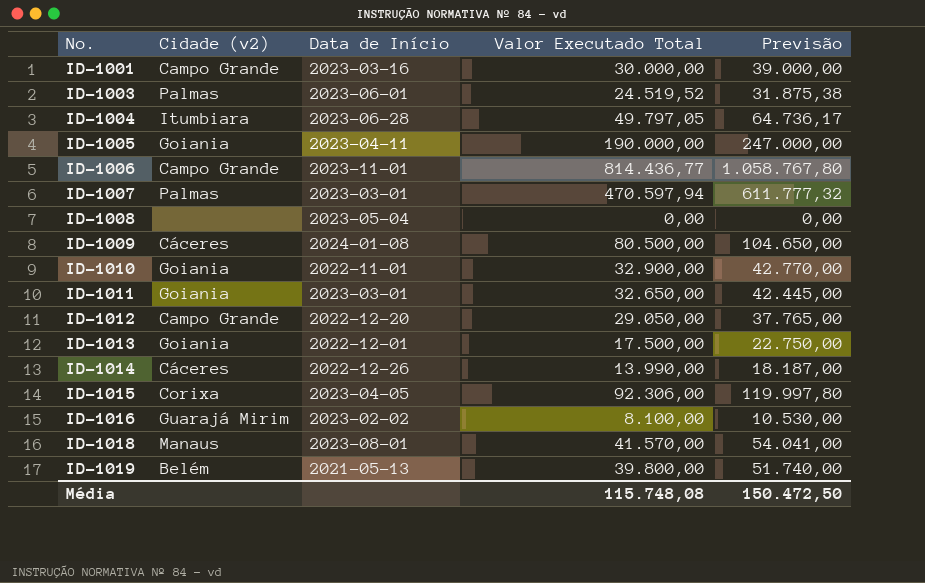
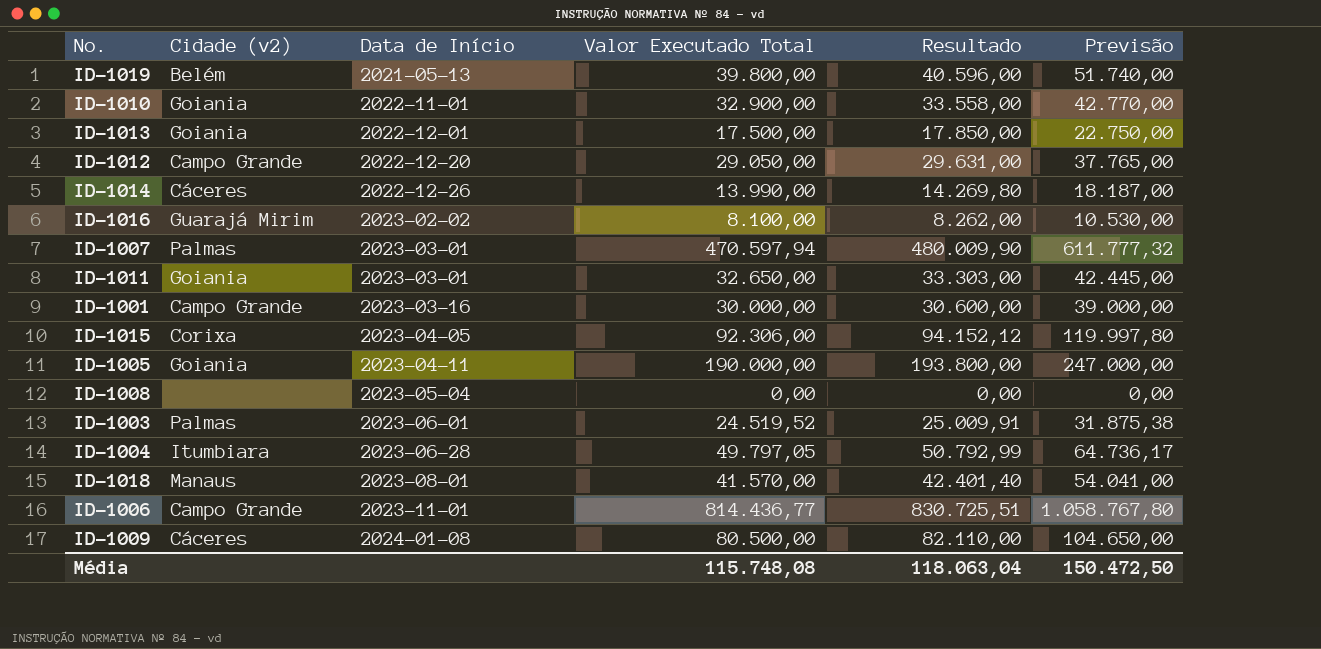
row order: No. ascending -> Data de Início ascending
column Resultado | formula: none -> [Valor Executado Total] * 1,02

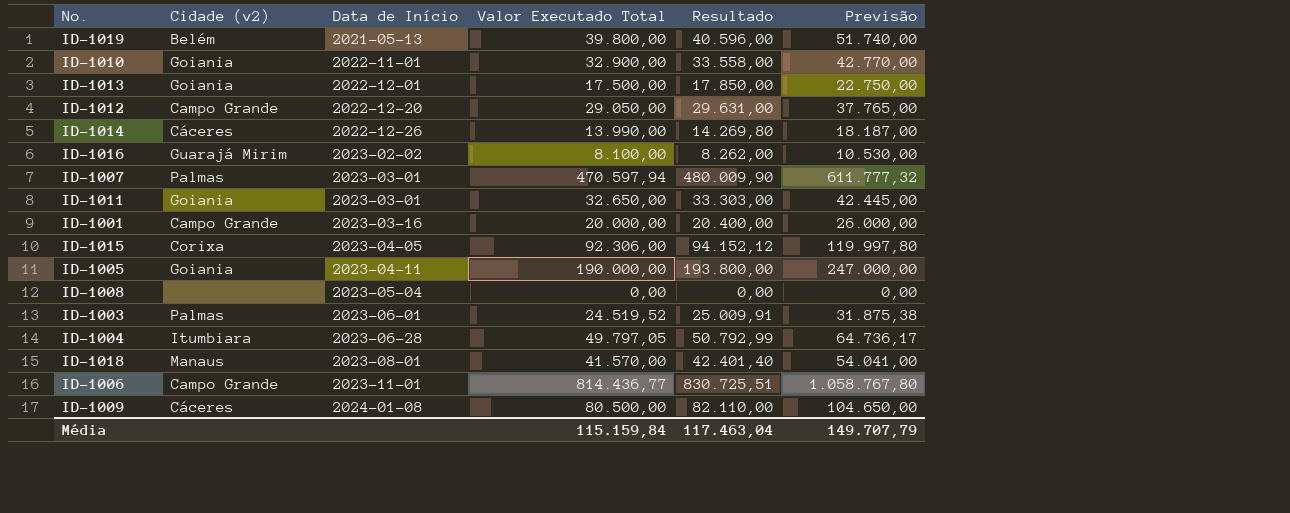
ID-1001 | Valor Executado Total: 30.000,00 -> 20.000,00
ID-1001 | Resultado: 30.600,00 -> 20.400,00
ID-1001 | Previsão: 39.000,00 -> 26.000,00
Média | Valor Executado Total: 115.748,08 -> 115.159,84
Média | Resultado: 118.063,04 -> 117.463,04
Média | Previsão: 150.472,50 -> 149.707,79

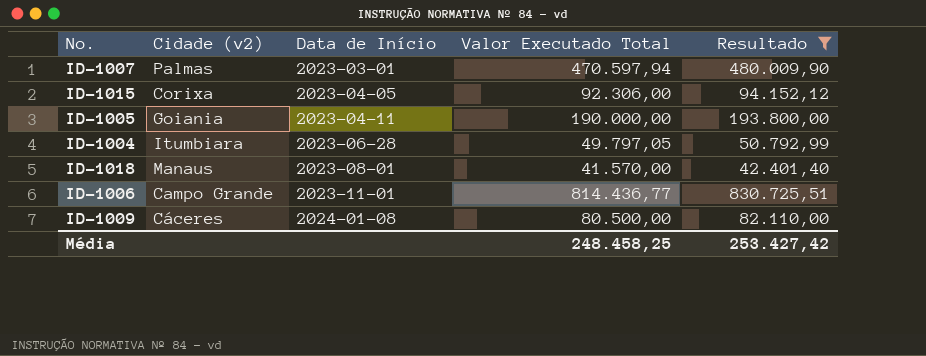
filter: none -> Resultado >= 42.401,40
column Previsão | formula: [Valor Executado Total] * 1,3 -> none
Média | Valor Executado Total: 115.159,84 -> 248.458,25
Média | Resultado: 117.463,04 -> 253.427,42

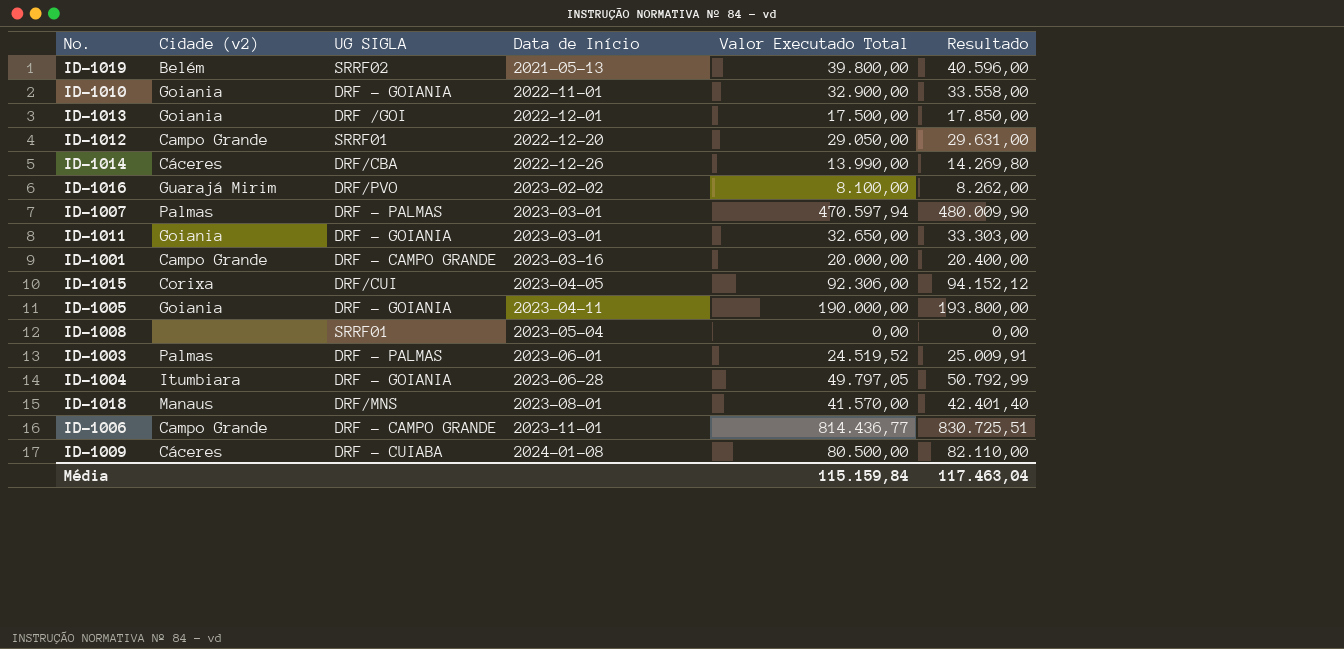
filter: Resultado >= 42.401,40 -> none
column UG SIGLA | position: none -> 3
Média | Valor Executado Total: 248.458,25 -> 115.159,84
Média | Resultado: 253.427,42 -> 117.463,04

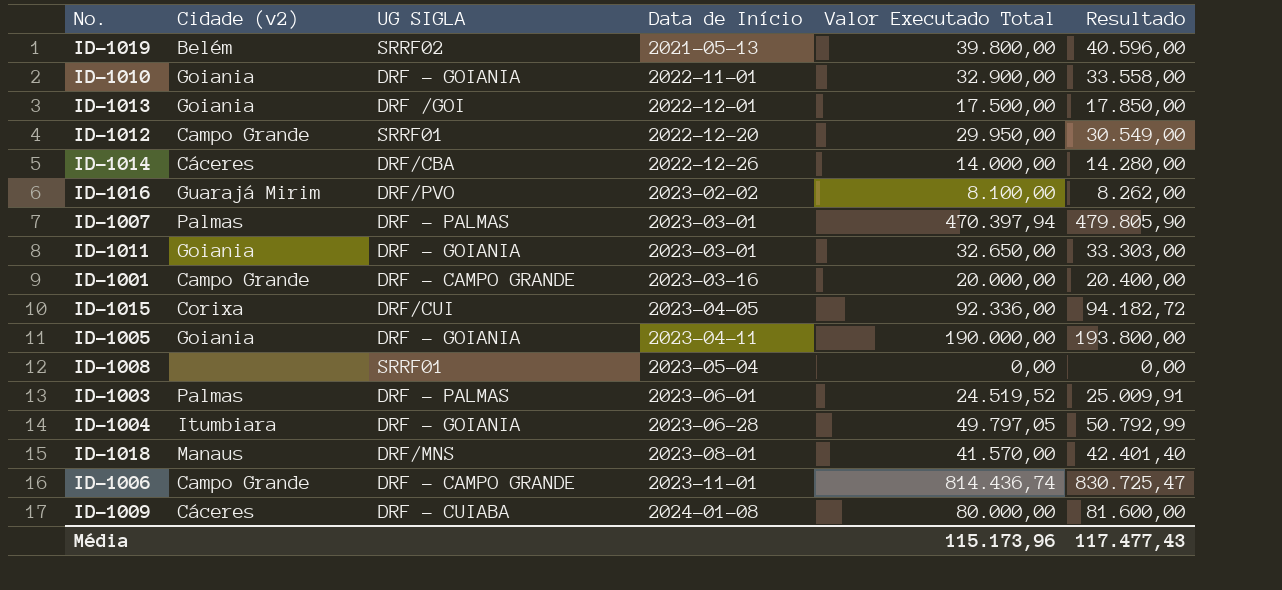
ID-1012 | Valor Executado Total: 29.050,00 -> 29.950,00
ID-1012 | Resultado: 29.631,00 -> 30.549,00
ID-1014 | Valor Executado Total: 13.990,00 -> 14.000,00
ID-1014 | Resultado: 14.269,80 -> 14.280,00
ID-1007 | Valor Executado Total: 470.597,94 -> 470.397,94
ID-1007 | Resultado: 480.009,90 -> 479.805,90
ID-1015 | Valor Executado Total: 92.306,00 -> 92.336,00
ID-1015 | Resultado: 94.152,12 -> 94.182,72
ID-1006 | Valor Executado Total: 814.436,77 -> 814.436,74
ID-1006 | Resultado: 830.725,51 -> 830.725,47
ID-1009 | Valor Executado Total: 80.500,00 -> 80.000,00
ID-1009 | Resultado: 82.110,00 -> 81.600,00
Média | Valor Executado Total: 115.159,84 -> 115.173,96
Média | Resultado: 117.463,04 -> 117.477,43

